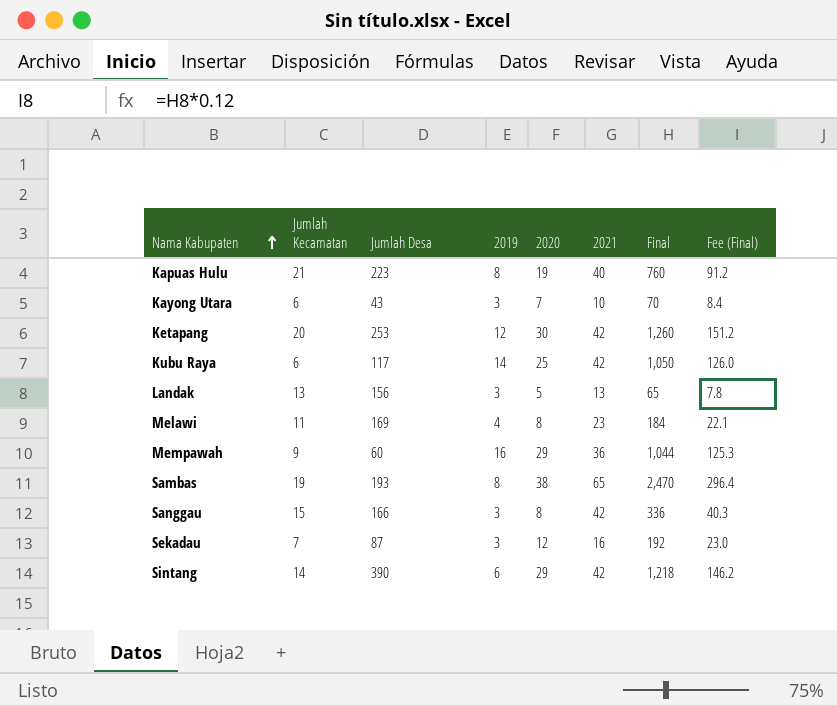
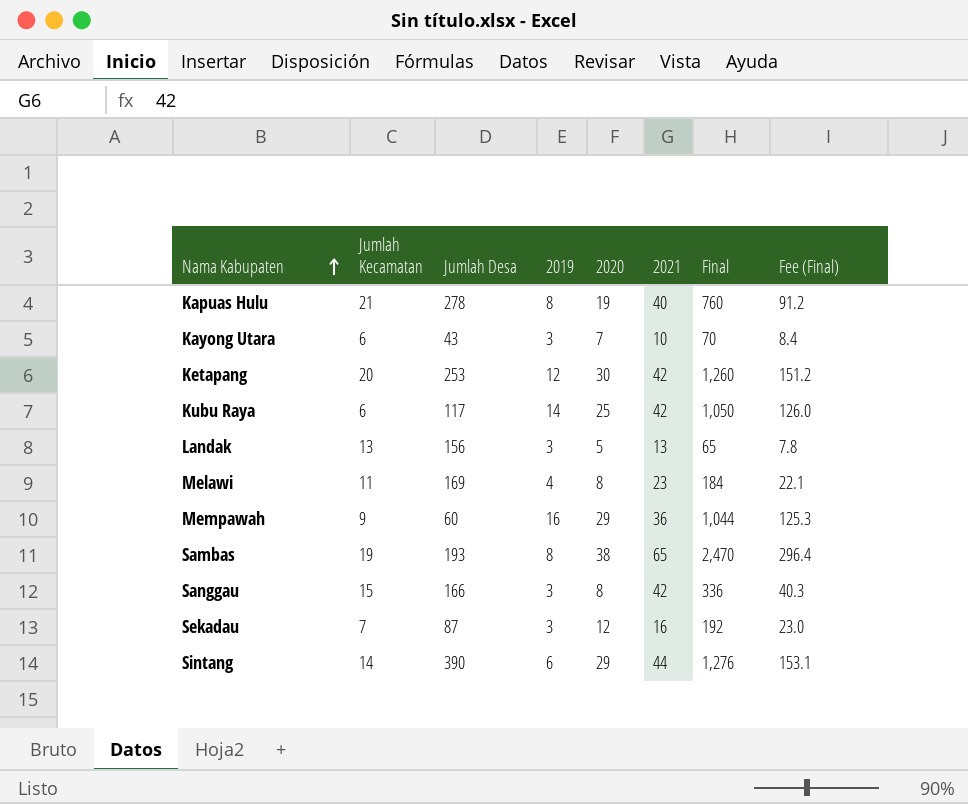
Kapuas Hulu | Jumlah Desa: 223 -> 278
Sintang | 2021: 42 -> 44
Sintang | Final: 1,218 -> 1,276
Sintang | Fee (Final): 146.2 -> 153.1

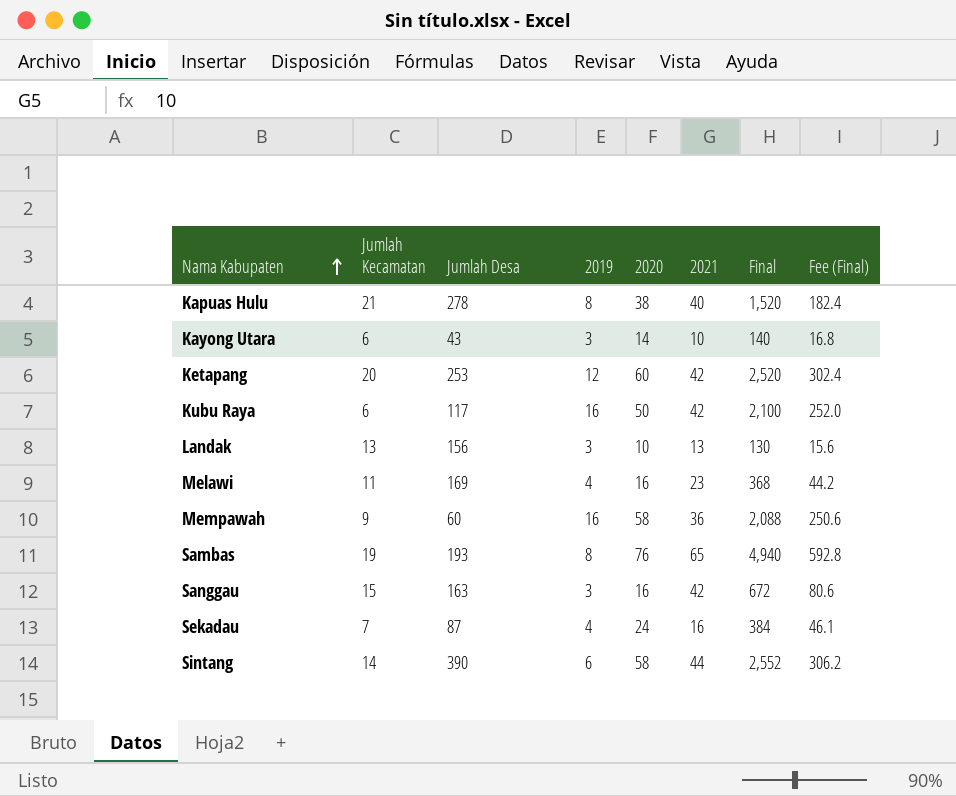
Kapuas Hulu | 2020: 19 -> 38
Kapuas Hulu | Final: 760 -> 1,520
Kapuas Hulu | Fee (Final): 91.2 -> 182.4
Kayong Utara | 2020: 7 -> 14
Kayong Utara | Final: 70 -> 140
Kayong Utara | Fee (Final): 8.4 -> 16.8
Ketapang | 2020: 30 -> 60
Ketapang | Final: 1,260 -> 2,520
Ketapang | Fee (Final): 151.2 -> 302.4
Kubu Raya | 2019: 14 -> 16
Kubu Raya | 2020: 25 -> 50
Kubu Raya | Final: 1,050 -> 2,100
Kubu Raya | Fee (Final): 126.0 -> 252.0
Landak | 2020: 5 -> 10
Landak | Final: 65 -> 130
Landak | Fee (Final): 7.8 -> 15.6
Melawi | 2020: 8 -> 16
Melawi | Final: 184 -> 368
Melawi | Fee (Final): 22.1 -> 44.2
Mempawah | 2020: 29 -> 58
Mempawah | Final: 1,044 -> 2,088
Mempawah | Fee (Final): 125.3 -> 250.6
Sambas | 2020: 38 -> 76
Sambas | Final: 2,470 -> 4,940
Sambas | Fee (Final): 296.4 -> 592.8
Sanggau | Jumlah Desa: 166 -> 163
Sanggau | 2020: 8 -> 16
Sanggau | Final: 336 -> 672
Sanggau | Fee (Final): 40.3 -> 80.6
Sekadau | 2019: 3 -> 4
Sekadau | 2020: 12 -> 24
Sekadau | Final: 192 -> 384
Sekadau | Fee (Final): 23.0 -> 46.1
Sintang | 2020: 29 -> 58
Sintang | Final: 1,276 -> 2,552
Sintang | Fee (Final): 153.1 -> 306.2

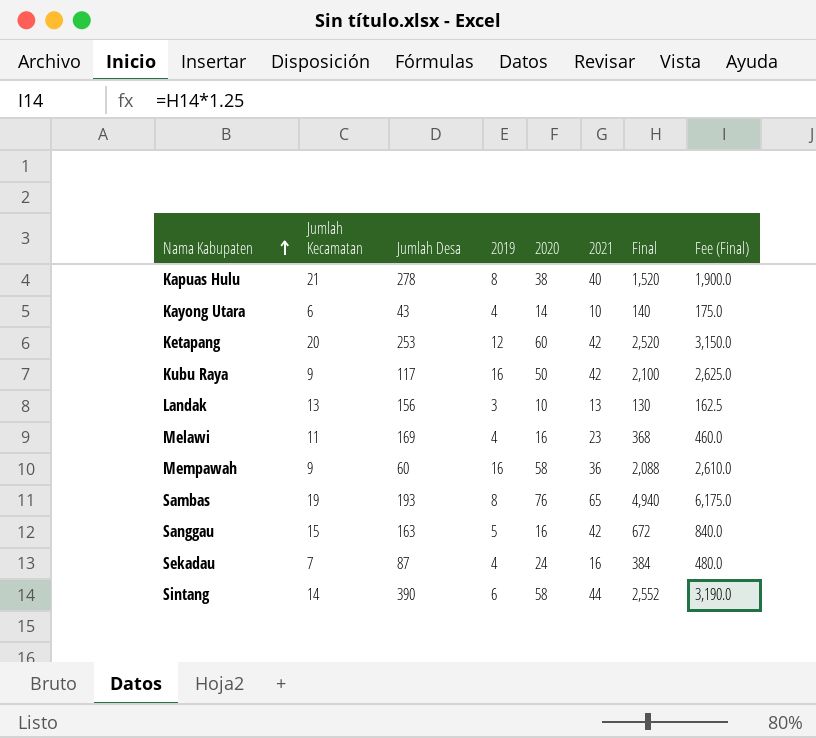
column Fee (Final) | formula: [Final] * 0.12 -> [Final] * 1.25
Kayong Utara | 2019: 3 -> 4
Kubu Raya | Jumlah Kecamatan: 6 -> 9
Sanggau | 2019: 3 -> 5

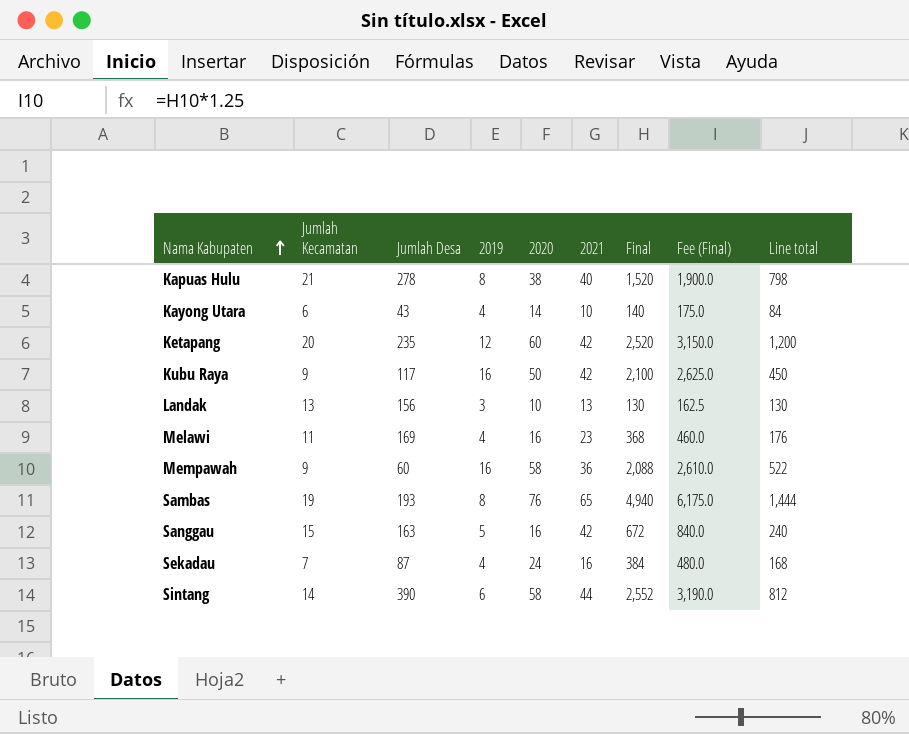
column Line total | formula: none -> [Jumlah Kecamatan] * [2020]
Ketapang | Jumlah Desa: 253 -> 235

